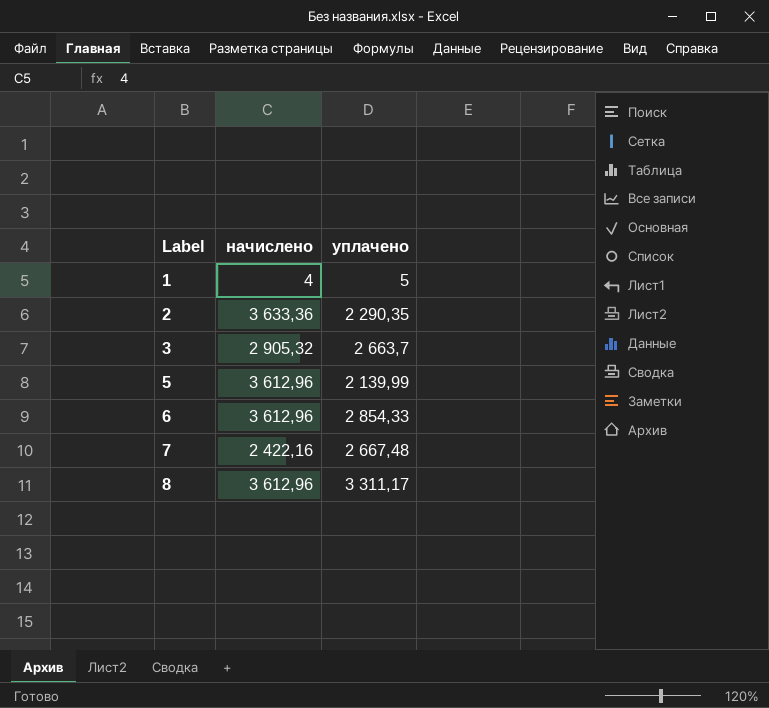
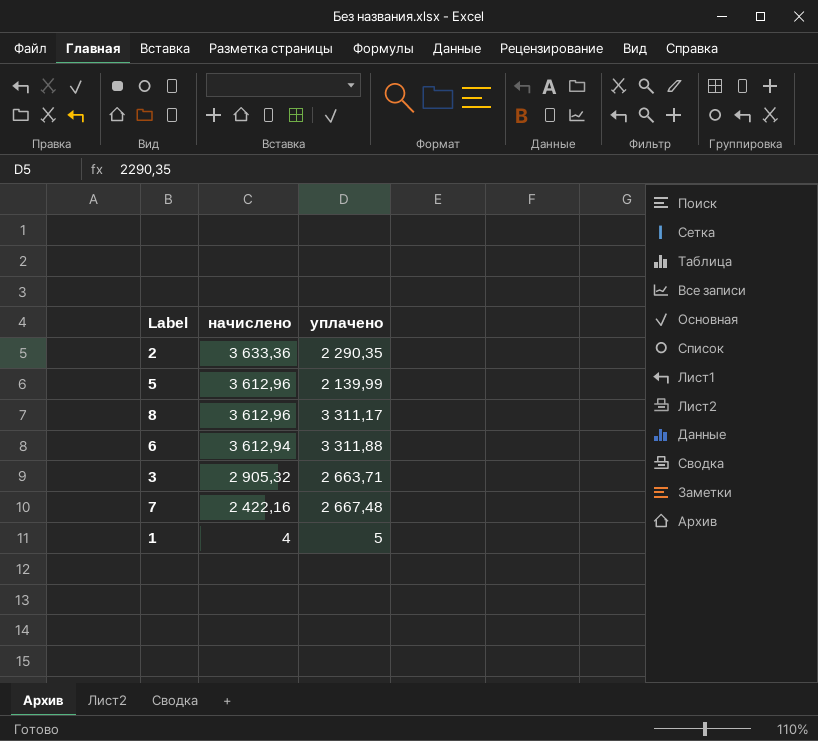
row order: Label ascending -> начислено descending
6 | начислено: 3 612,96 -> 3 612,94
6 | уплачено: 2 854,33 -> 3 311,88
3 | уплачено: 2 663,7 -> 2 663,71

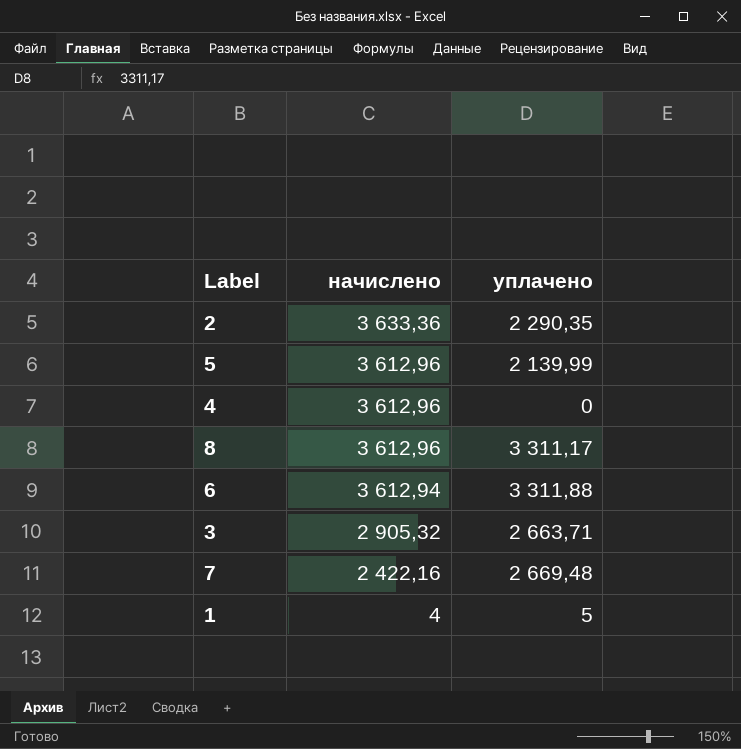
row 4: none -> 3 612,96 | 0
7 | уплачено: 2 667,48 -> 2 669,48

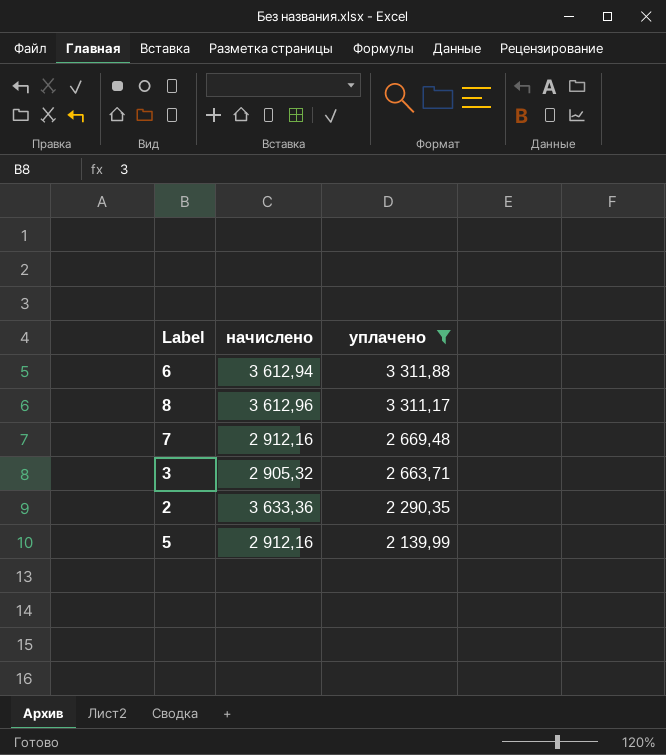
filter: none -> уплачено >= 2 139,99
row order: начислено descending -> уплачено descending
7 | начислено: 2 422,16 -> 2 912,16
5 | начислено: 3 612,96 -> 2 912,16

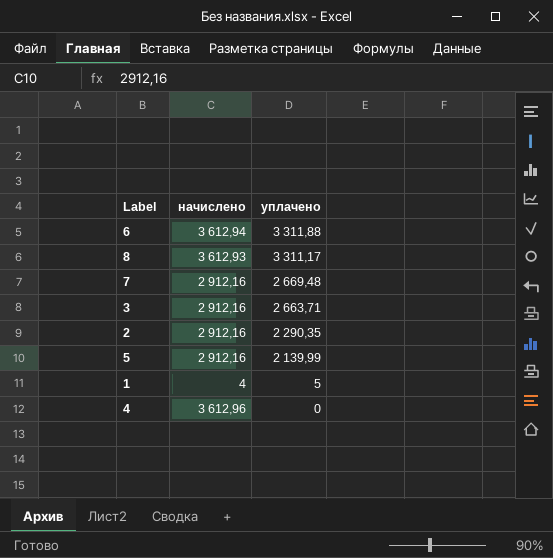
filter: уплачено >= 2 139,99 -> none
8 | начислено: 3 612,96 -> 3 612,93
3 | начислено: 2 905,32 -> 2 912,16
2 | начислено: 3 633,36 -> 2 912,16

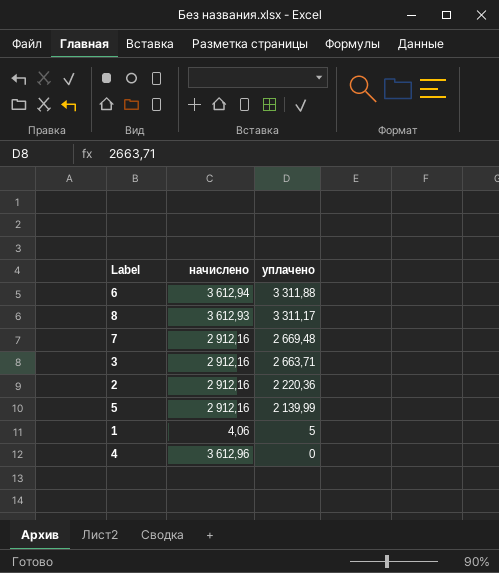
2 | уплачено: 2 290,35 -> 2 220,36
1 | начислено: 4 -> 4,06

